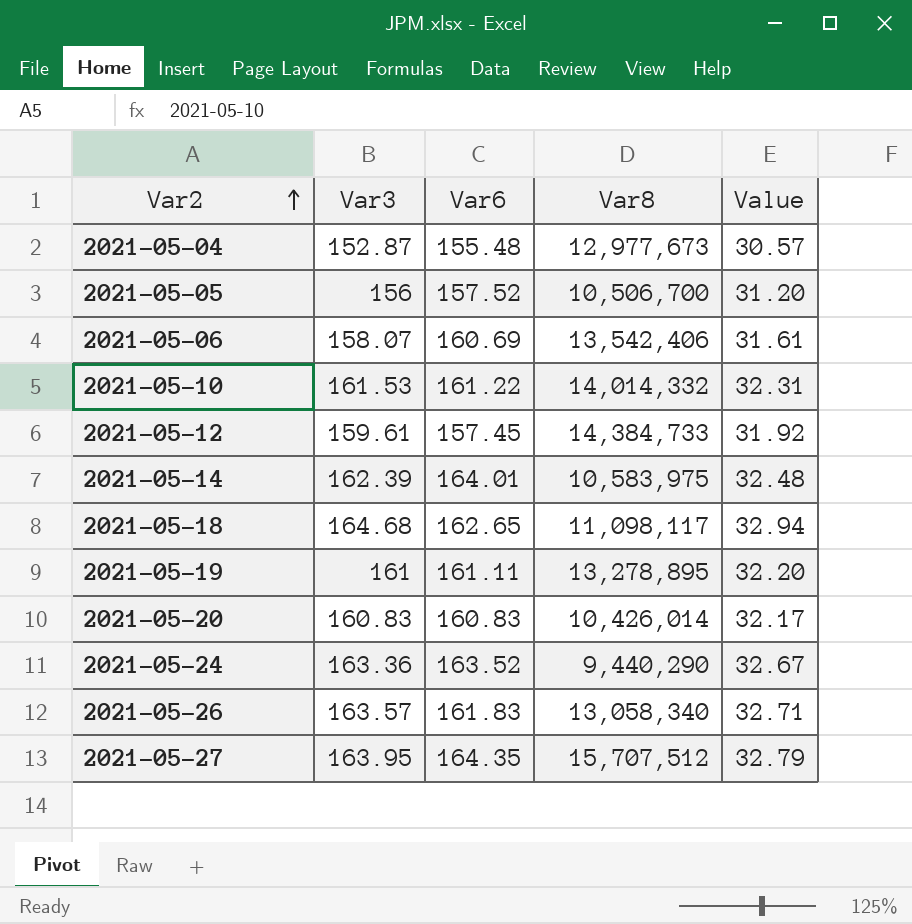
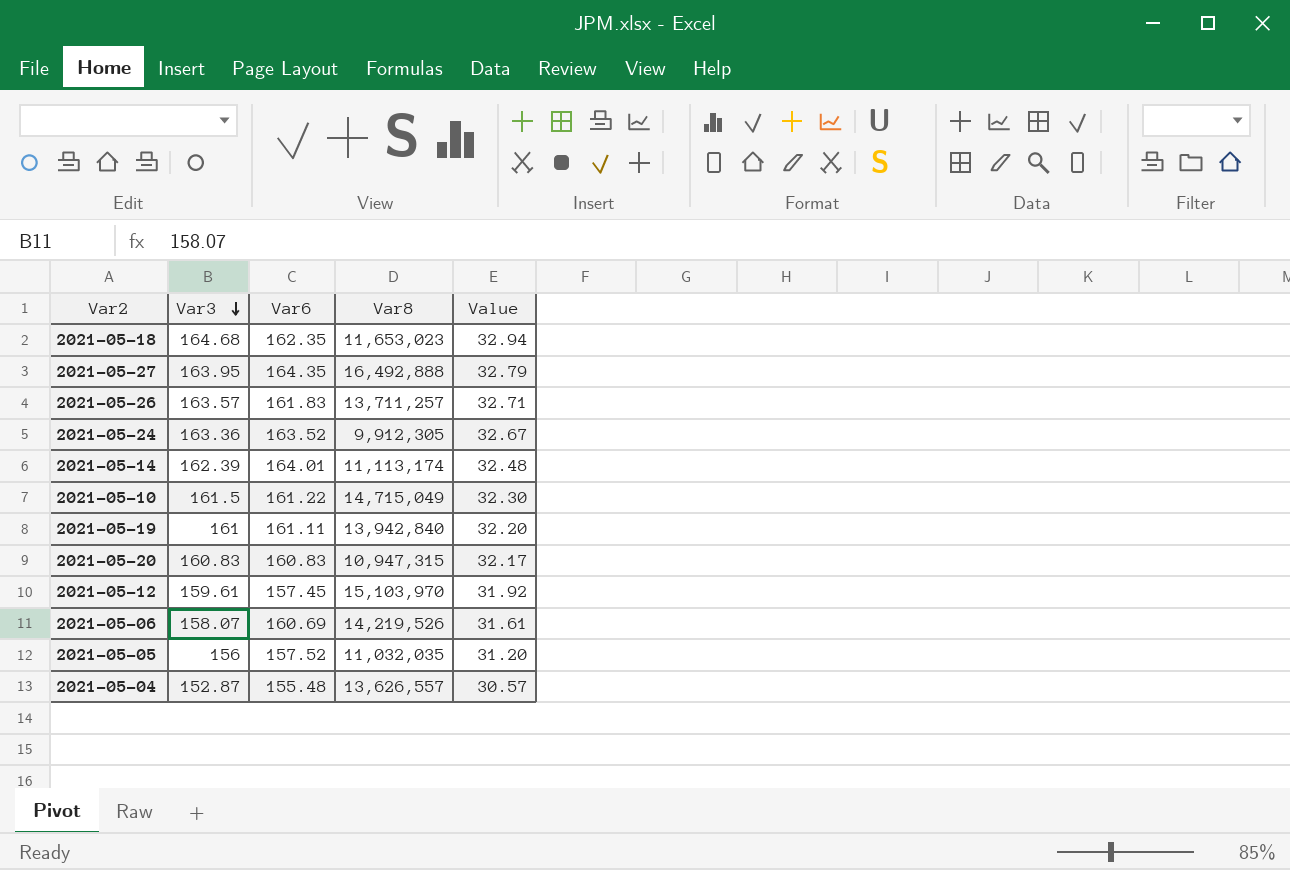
row order: Var2 ascending -> Var3 descending
2021-05-18 | Var6: 162.65 -> 162.35
2021-05-18 | Var8: 11,098,117 -> 11,653,023
2021-05-27 | Var8: 15,707,512 -> 16,492,888
2021-05-26 | Var8: 13,058,340 -> 13,711,257
2021-05-24 | Var8: 9,440,290 -> 9,912,305
2021-05-14 | Var8: 10,583,975 -> 11,113,174
2021-05-10 | Var3: 161.53 -> 161.5
2021-05-10 | Var8: 14,014,332 -> 14,715,049
2021-05-10 | Value: 32.31 -> 32.30
2021-05-19 | Var8: 13,278,895 -> 13,942,840
2021-05-20 | Var8: 10,426,014 -> 10,947,315
2021-05-12 | Var8: 14,384,733 -> 15,103,970
2021-05-06 | Var8: 13,542,406 -> 14,219,526
2021-05-05 | Var8: 10,506,700 -> 11,032,035
2021-05-04 | Var8: 12,977,673 -> 13,626,557

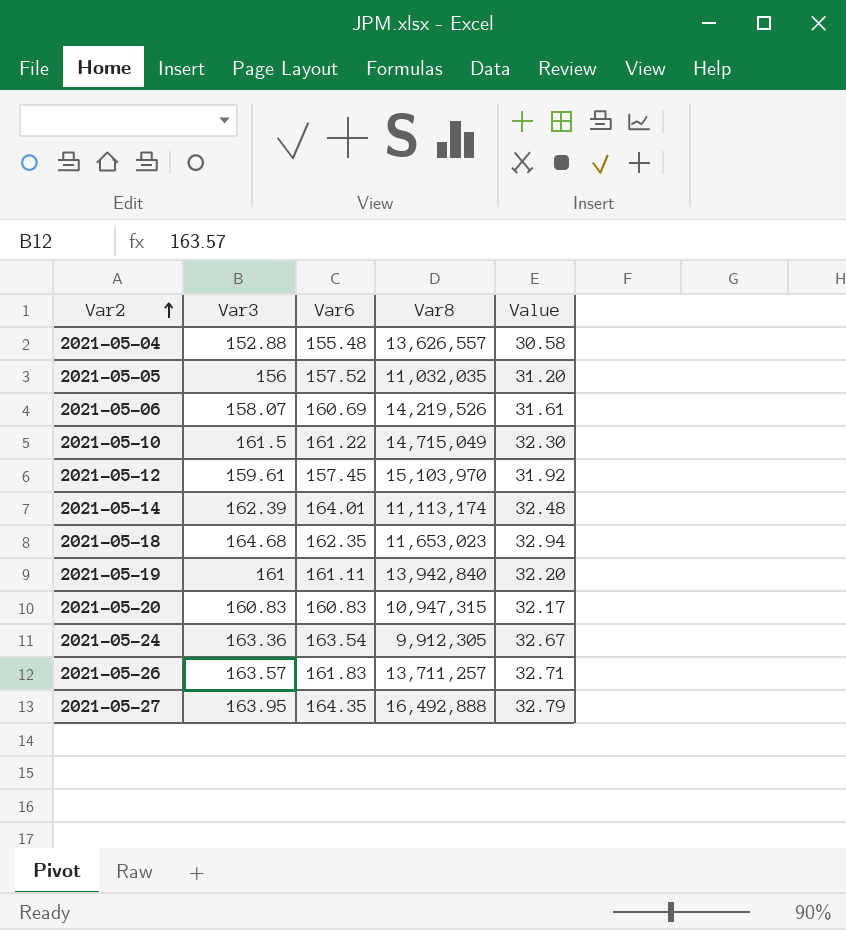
row order: Var3 descending -> Var2 ascending
2021-05-04 | Var3: 152.87 -> 152.88
2021-05-04 | Value: 30.57 -> 30.58
2021-05-24 | Var6: 163.52 -> 163.54

